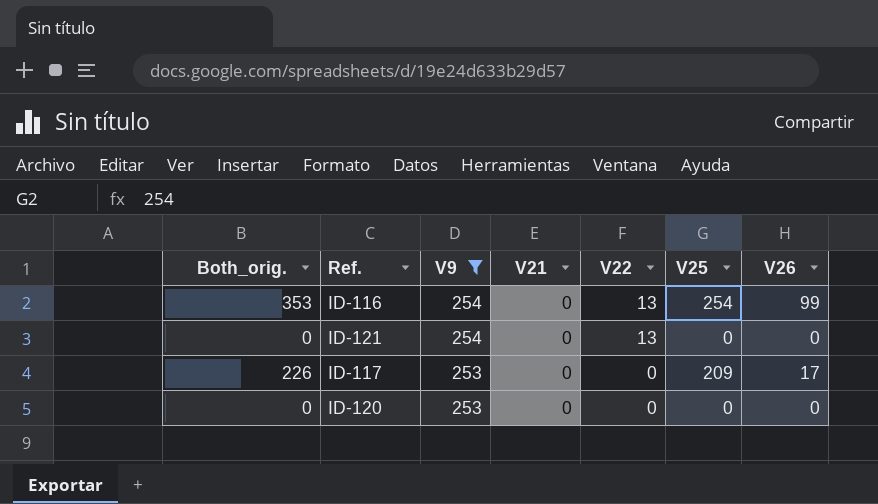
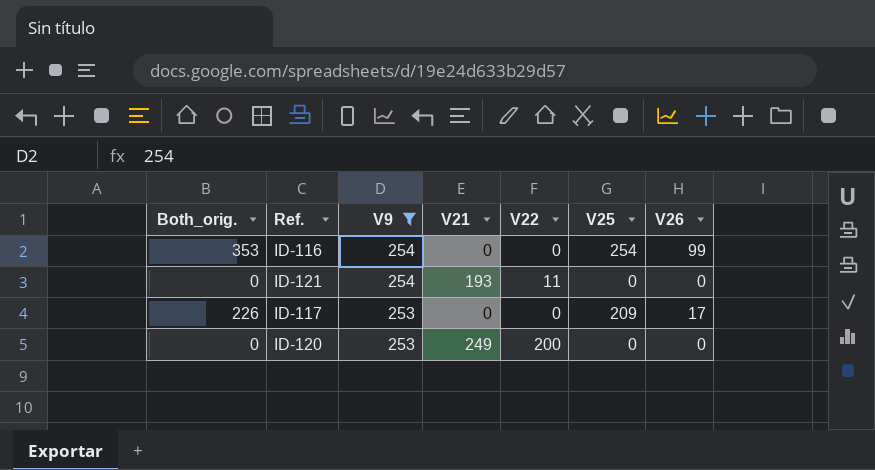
ID-116 | V22: 13 -> 0
ID-121 | V21: 0 -> 193
ID-121 | V22: 13 -> 11
ID-120 | V21: 0 -> 249
ID-120 | V22: 0 -> 200

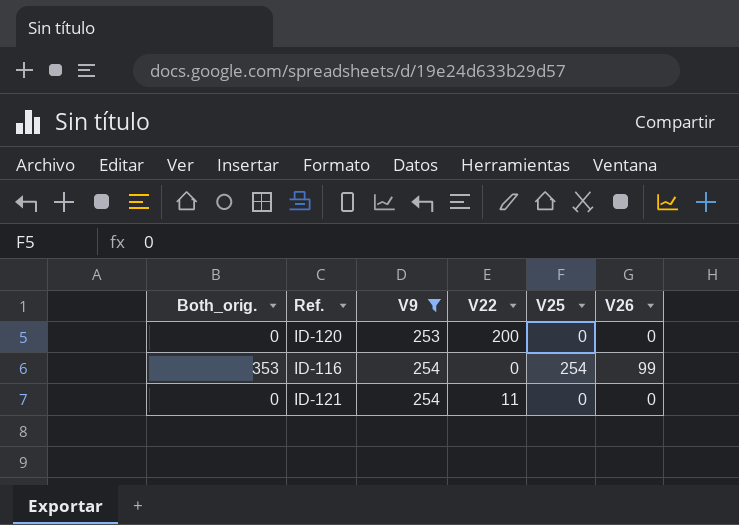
row order: V9 descending -> V9 ascending
column V21 | position: 4 -> none
row ID-117: 226 | 253 | 0 | 0 | 209 | 17 -> none

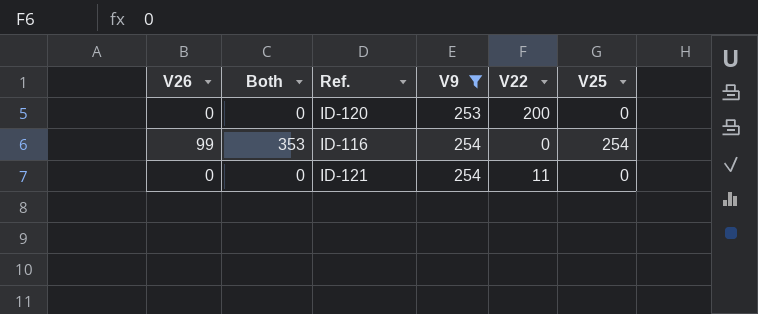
column V26 | position: 6 -> 1
column name: Both_orig. -> Both

